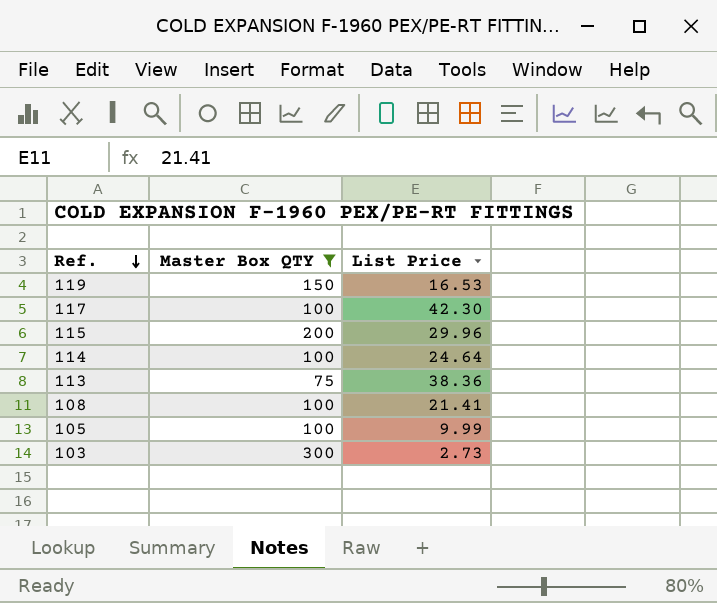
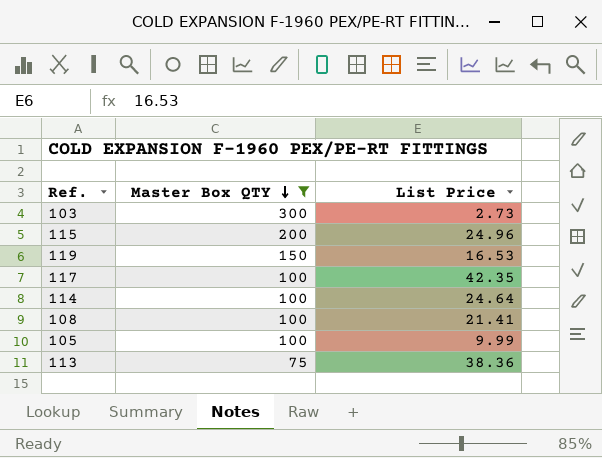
row order: Ref. descending -> Master Box QTY descending
115 | List Price: 29.96 -> 24.96
117 | List Price: 42.30 -> 42.35

